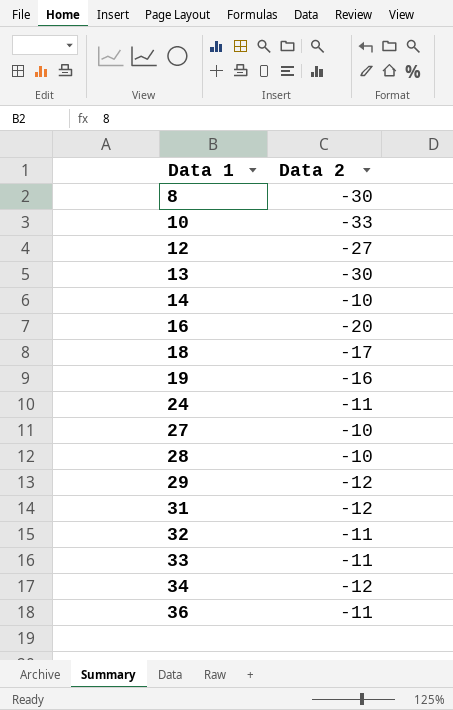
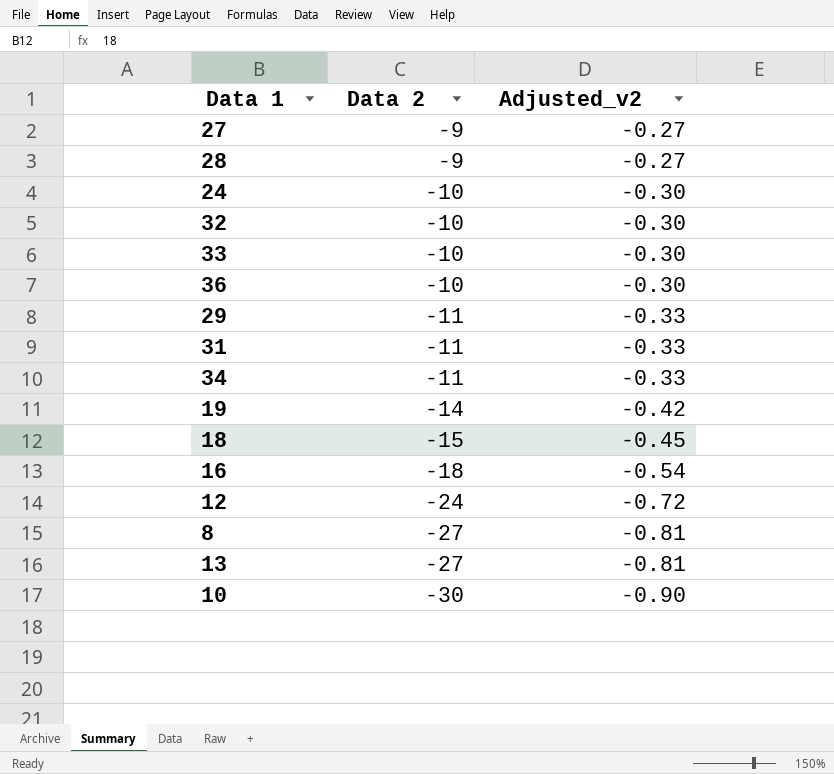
row order: Data 1 ascending -> Data 2 descending
column Adjusted_v2 | formula: none -> [Data 2] * 0.03
row 14: -10 -> none
27 | Data 2: -10 -> -9
28 | Data 2: -10 -> -9
24 | Data 2: -11 -> -10
32 | Data 2: -11 -> -10
33 | Data 2: -11 -> -10
36 | Data 2: -11 -> -10
29 | Data 2: -12 -> -11
31 | Data 2: -12 -> -11
34 | Data 2: -12 -> -11
19 | Data 2: -16 -> -14
18 | Data 2: -17 -> -15
16 | Data 2: -20 -> -18
12 | Data 2: -27 -> -24
8 | Data 2: -30 -> -27
13 | Data 2: -30 -> -27
10 | Data 2: -33 -> -30

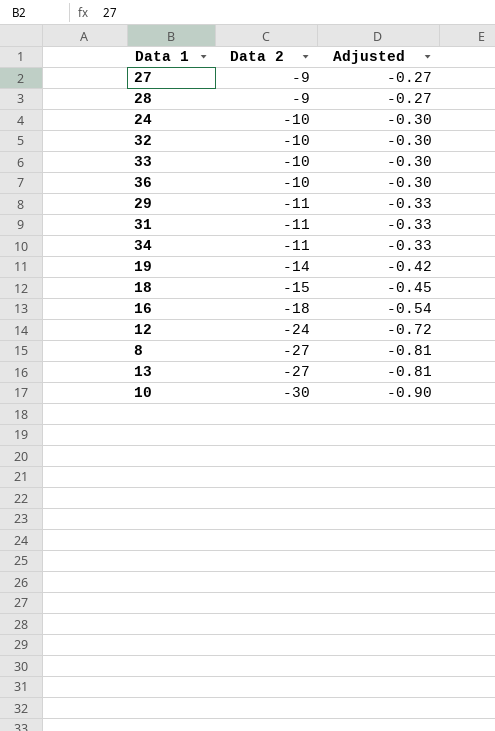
column name: Adjusted_v2 -> Adjusted

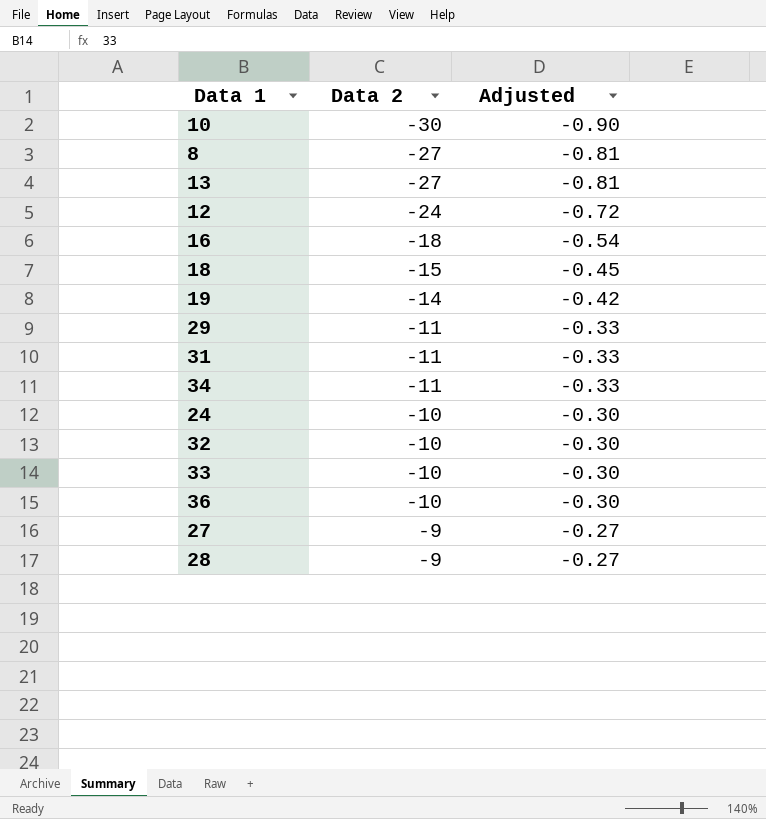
row order: Data 2 descending -> Data 2 ascending

